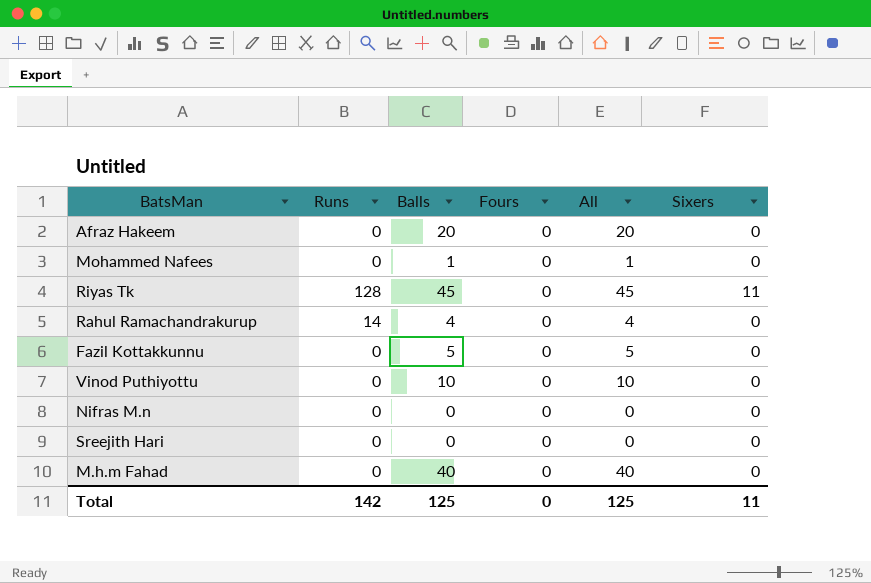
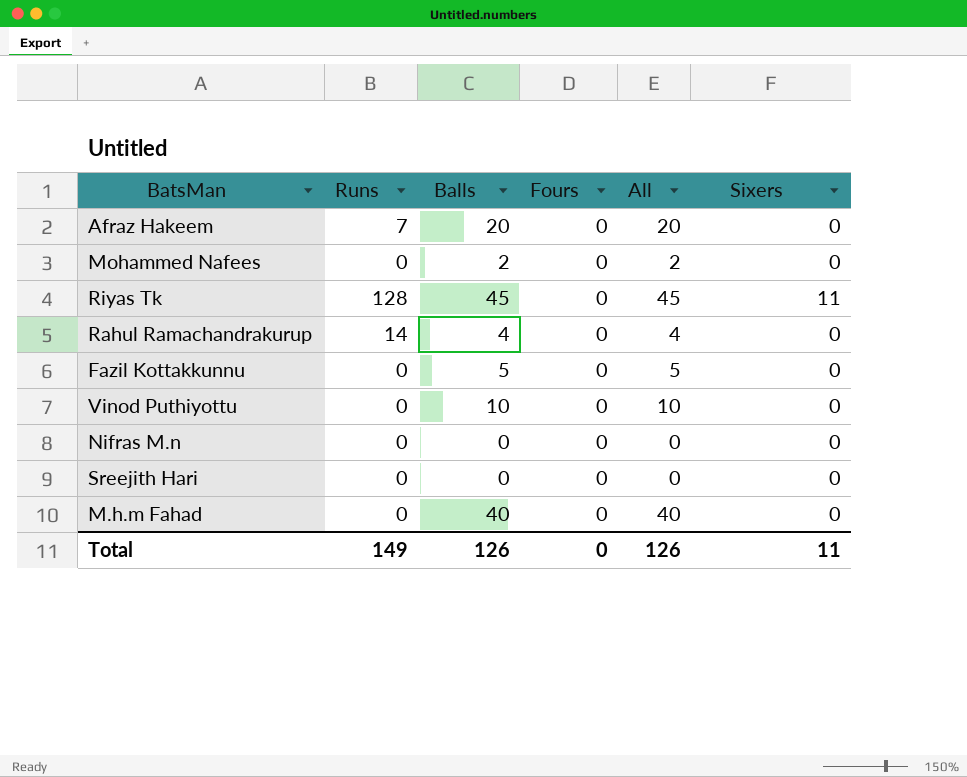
Afraz Hakeem | Runs: 0 -> 7
Mohammed Nafees | Balls: 1 -> 2
Mohammed Nafees | All: 1 -> 2
Total | Runs: 142 -> 149
Total | Balls: 125 -> 126
Total | All: 125 -> 126

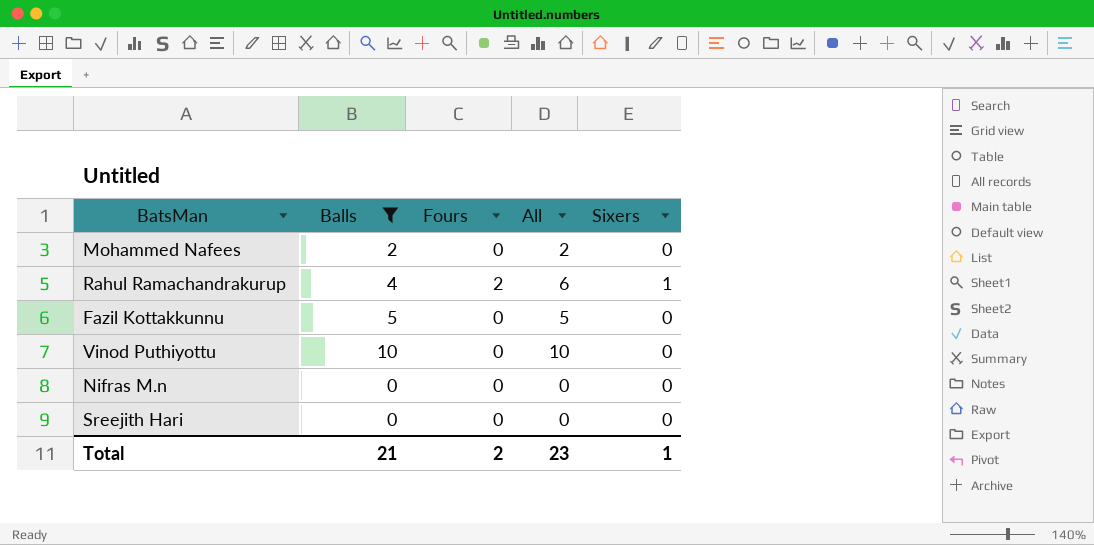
filter: none -> Balls <= 10
column Runs | position: 2 -> none
Rahul Ramachandrakurup | Fours: 0 -> 2
Rahul Ramachandrakurup | All: 4 -> 6
Rahul Ramachandrakurup | Sixers: 0 -> 1
Total | Balls: 126 -> 21
Total | Fours: 0 -> 2
Total | All: 126 -> 23
Total | Sixers: 11 -> 1

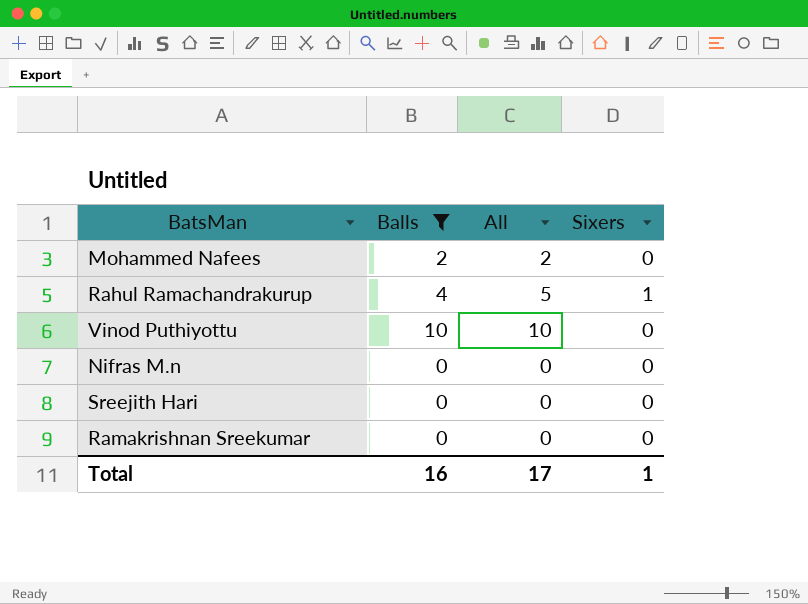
column Fours | position: 3 -> none
column All | formula: [Balls] + [Fours] -> [Balls] + [Sixers]
row Fazil Kottakkunnu: 5 | 0 | 5 | 0 -> none
row Ramakrishnan Sreekumar: none -> 0 | 0 | 0
Total | Balls: 21 -> 16
Total | All: 23 -> 17

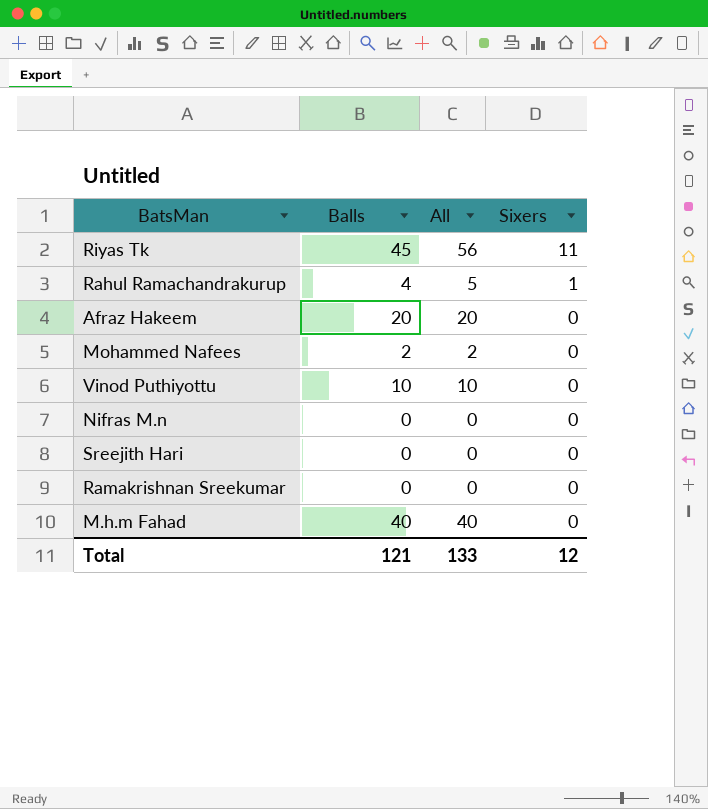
filter: Balls <= 10 -> none
row order: none -> Sixers descending
Total | Balls: 16 -> 121
Total | All: 17 -> 133
Total | Sixers: 1 -> 12

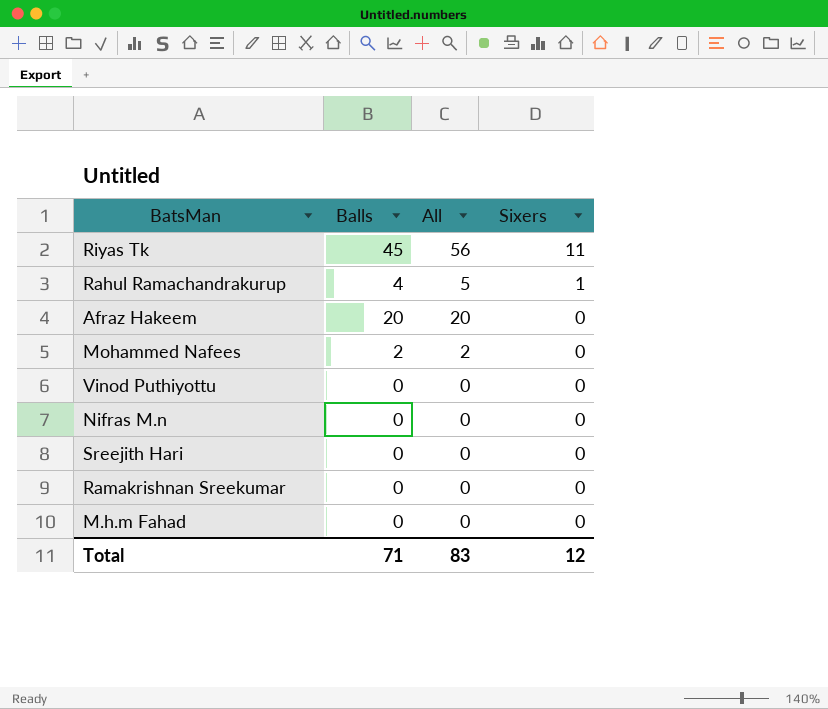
Vinod Puthiyottu | Balls: 10 -> 0
Vinod Puthiyottu | All: 10 -> 0
M.h.m Fahad | Balls: 40 -> 0
M.h.m Fahad | All: 40 -> 0
Total | Balls: 121 -> 71
Total | All: 133 -> 83

